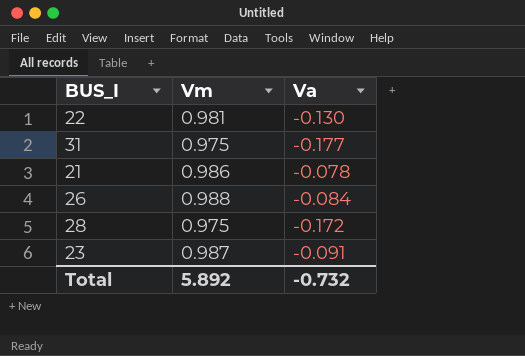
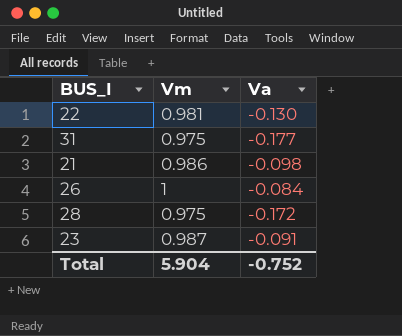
21 | Va: -0.078 -> -0.098
26 | Vm: 0.988 -> 1
Total | Vm: 5.892 -> 5.904
Total | Va: -0.732 -> -0.752

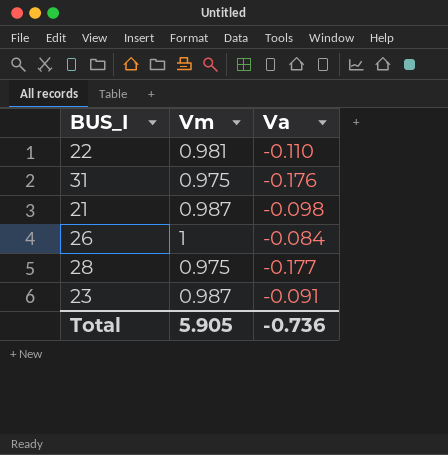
22 | Va: -0.130 -> -0.110
31 | Va: -0.177 -> -0.176
21 | Vm: 0.986 -> 0.987
28 | Va: -0.172 -> -0.177
Total | Vm: 5.904 -> 5.905
Total | Va: -0.752 -> -0.736

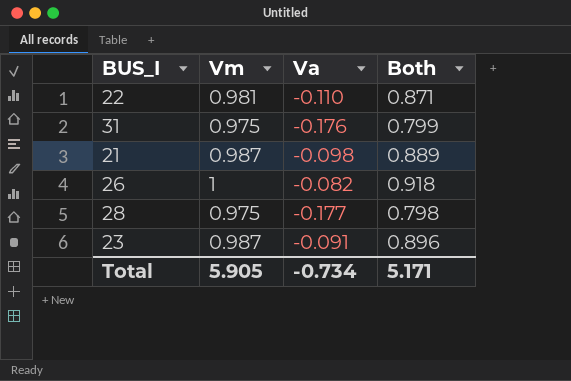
column Both | formula: none -> [Vm] + [Va]
26 | Va: -0.084 -> -0.082
Total | Va: -0.736 -> -0.734

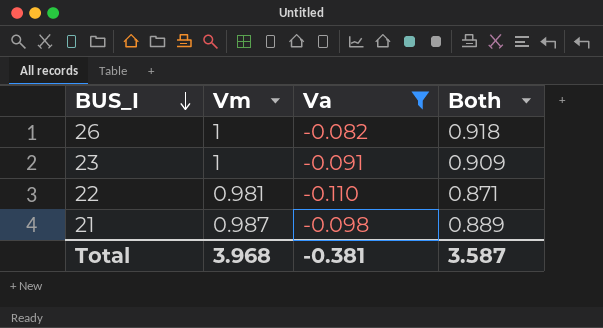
filter: none -> Va >= -0.110
row order: none -> BUS_I descending
23 | Vm: 0.987 -> 1
23 | Both: 0.896 -> 0.909
Total | Vm: 5.905 -> 3.968
Total | Va: -0.734 -> -0.381
Total | Both: 5.171 -> 3.587

